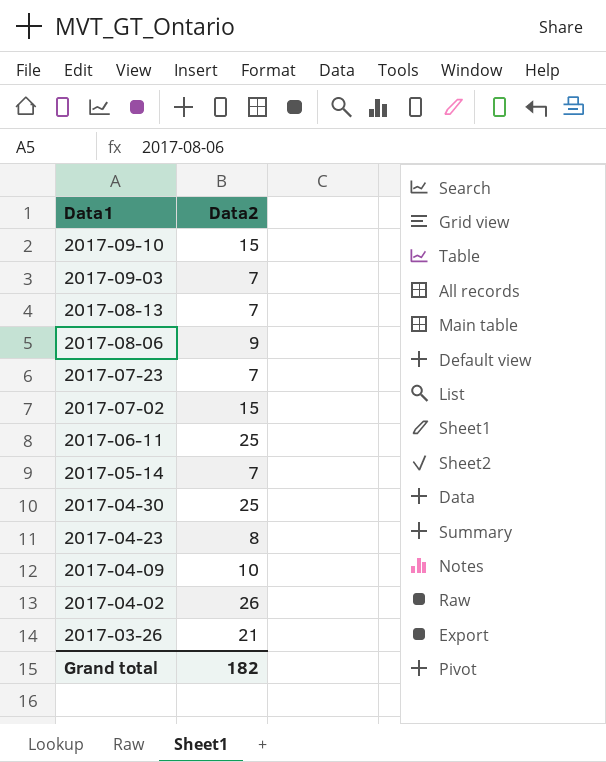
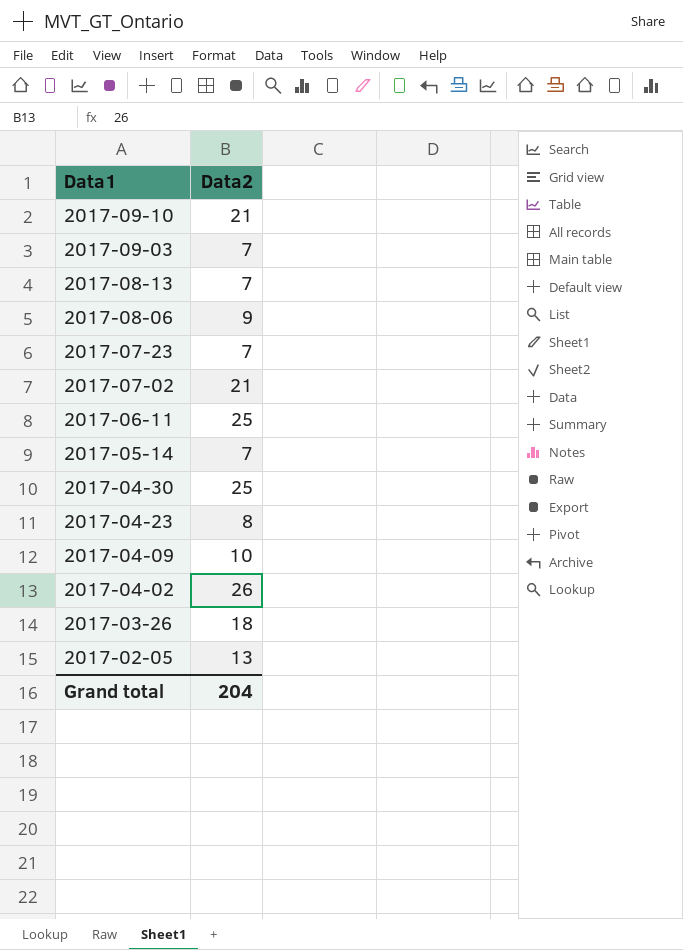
2017-09-10 | Data2: 15 -> 21
2017-07-02 | Data2: 15 -> 21
2017-03-26 | Data2: 21 -> 18
row 2017-02-05: none -> 13
Grand total | Data2: 182 -> 204

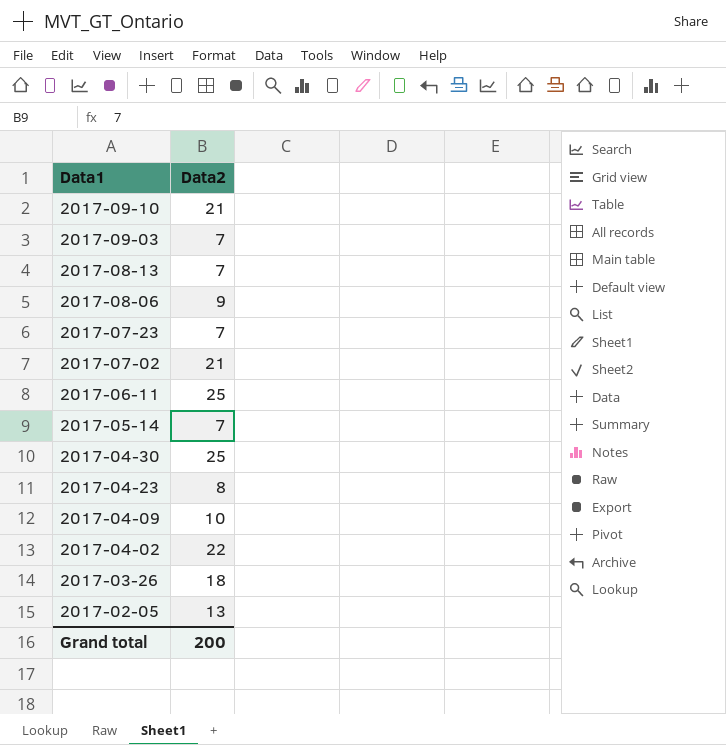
2017-04-02 | Data2: 26 -> 22
Grand total | Data2: 204 -> 200

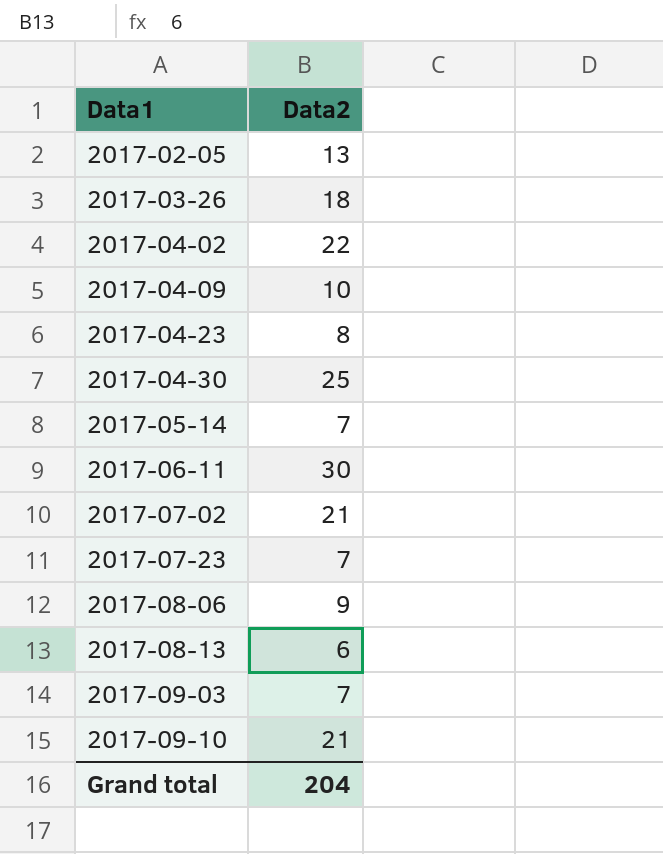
row order: Data1 descending -> Data1 ascending
2017-06-11 | Data2: 25 -> 30
2017-08-13 | Data2: 7 -> 6
Grand total | Data2: 200 -> 204

